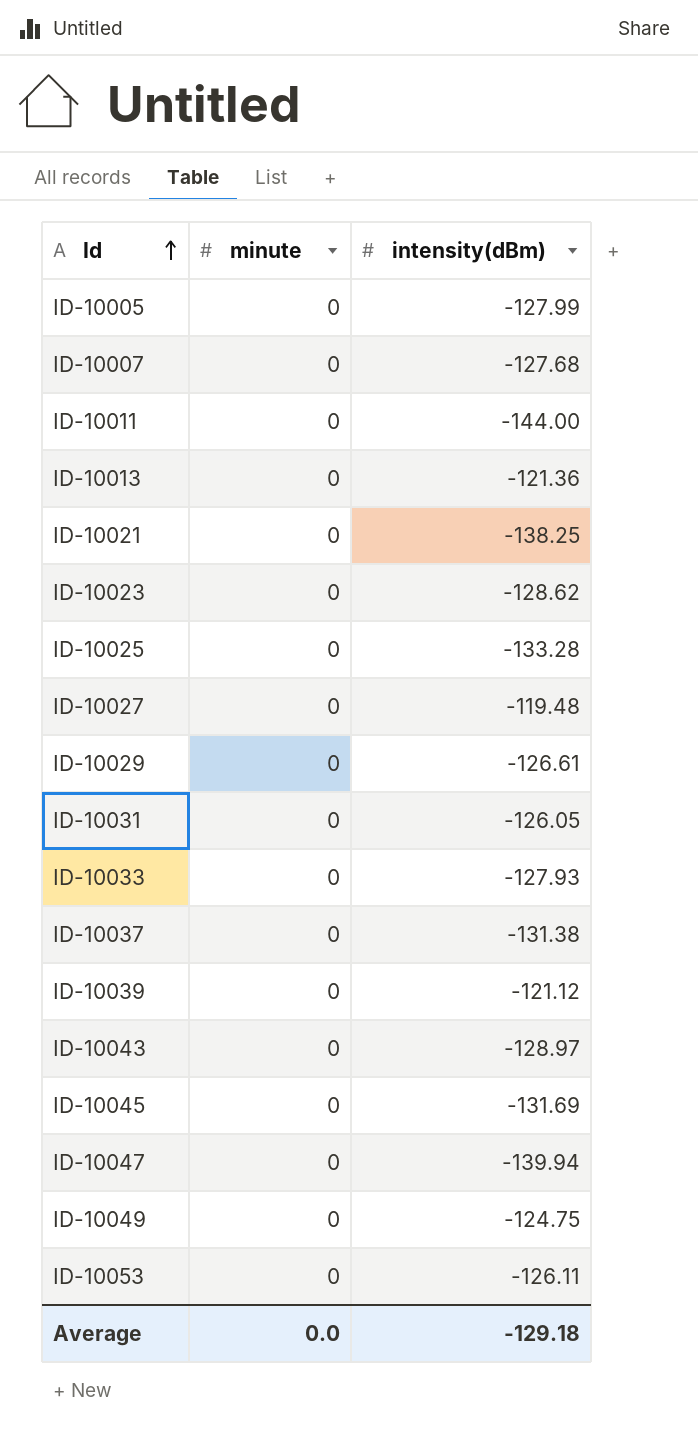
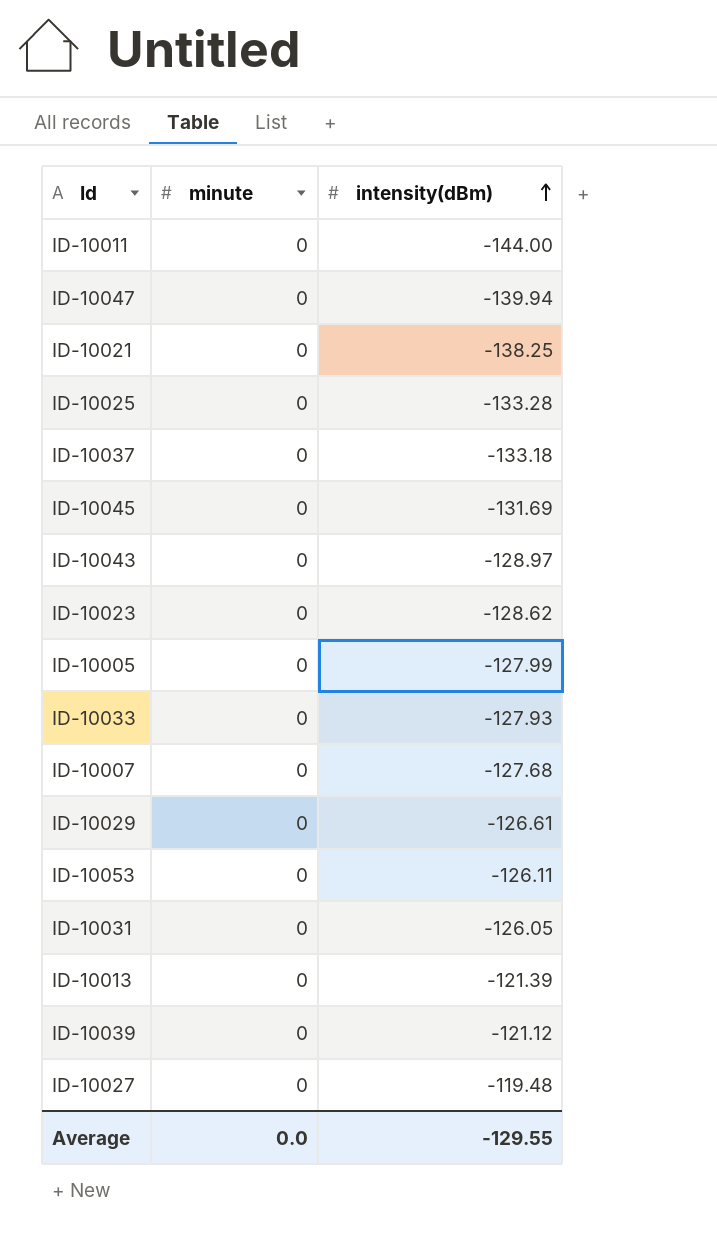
row order: Id ascending -> intensity(dBm) ascending
row ID-10049: 0 | -124.75 -> none
ID-10037 | intensity(dBm): -131.38 -> -133.18
ID-10013 | intensity(dBm): -121.36 -> -121.39
Average | intensity(dBm): -129.18 -> -129.55

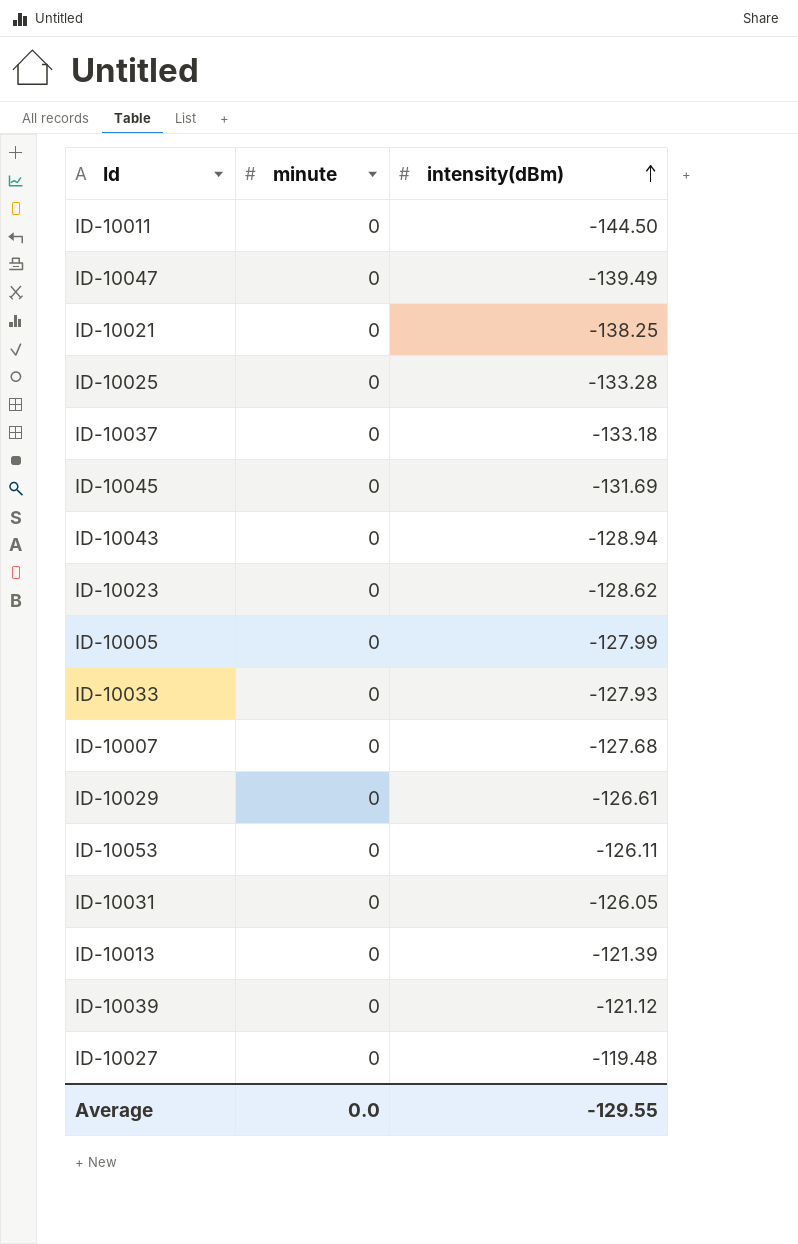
ID-10011 | intensity(dBm): -144.00 -> -144.50
ID-10047 | intensity(dBm): -139.94 -> -139.49
ID-10043 | intensity(dBm): -128.97 -> -128.94

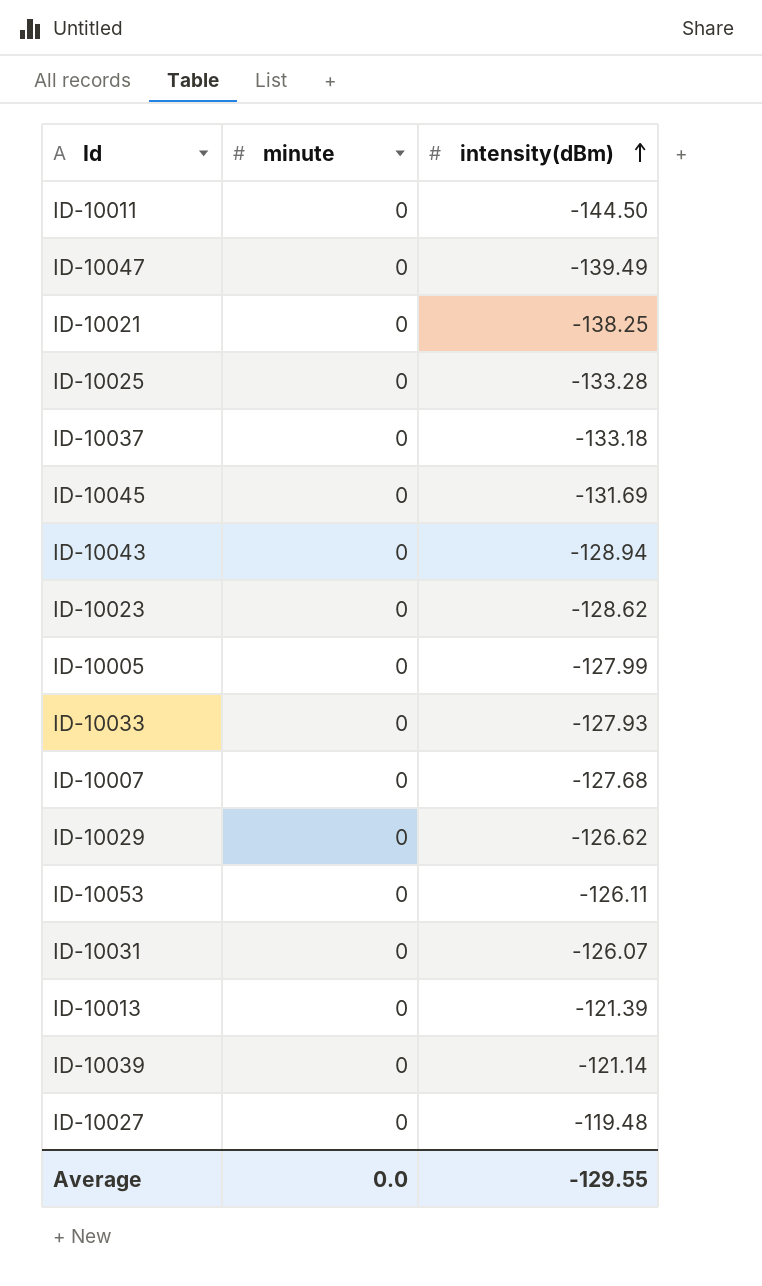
ID-10029 | intensity(dBm): -126.61 -> -126.62
ID-10031 | intensity(dBm): -126.05 -> -126.07
ID-10039 | intensity(dBm): -121.12 -> -121.14

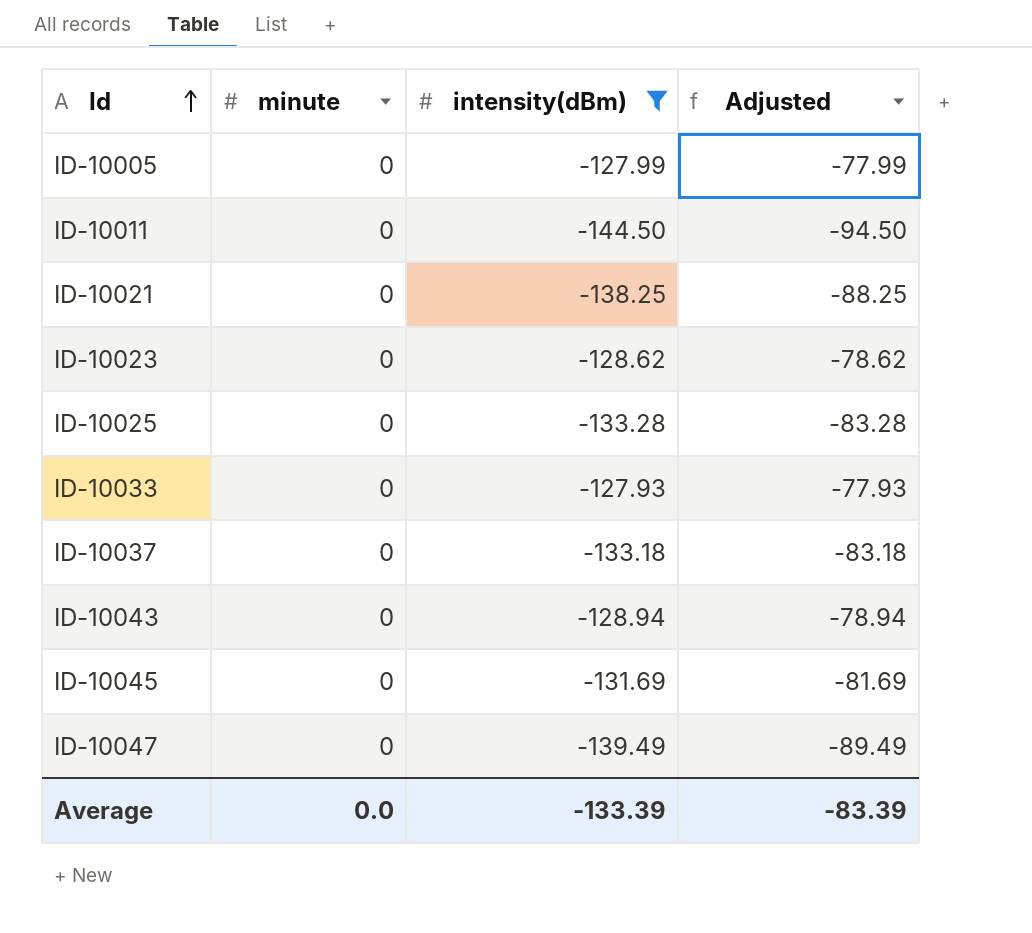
filter: none -> intensity(dBm) <= -127.93
row order: intensity(dBm) ascending -> Id ascending
column Adjusted | formula: none -> [intensity(dBm)] + 50
Average | intensity(dBm): -129.55 -> -133.39

